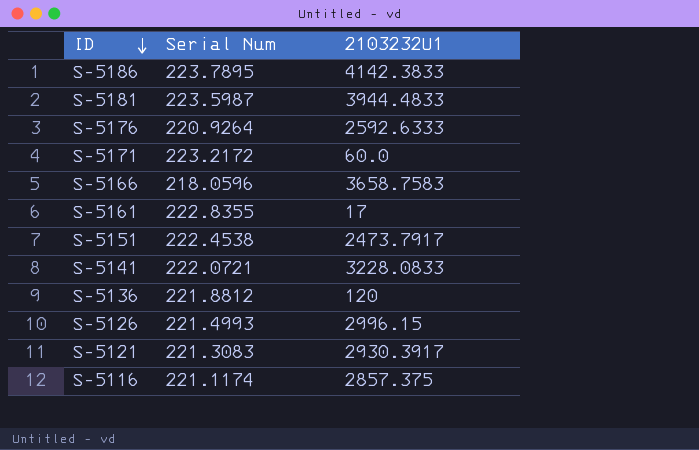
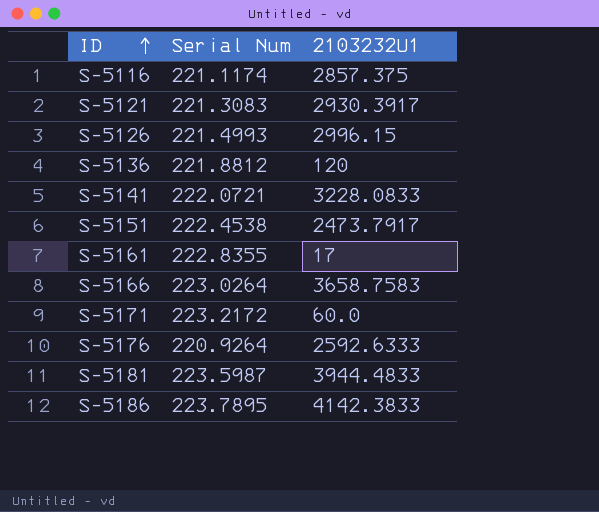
row order: ID descending -> ID ascending
S-5166 | Serial Num: 218.0596 -> 223.0264

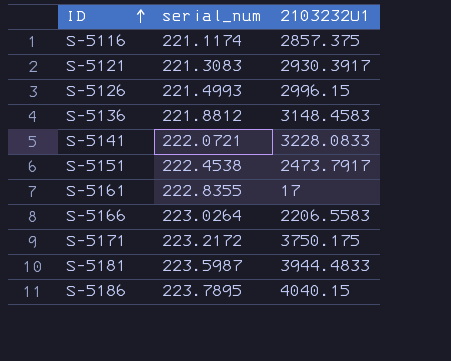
column name: Serial Num -> serial_num
row S-5176: 220.9264 | 2592.6333 -> none
S-5136 | 2103232U1: 120 -> 3148.4583
S-5166 | 2103232U1: 3658.7583 -> 2206.5583
S-5171 | 2103232U1: 60.0 -> 3750.175
S-5186 | 2103232U1: 4142.3833 -> 4040.15

